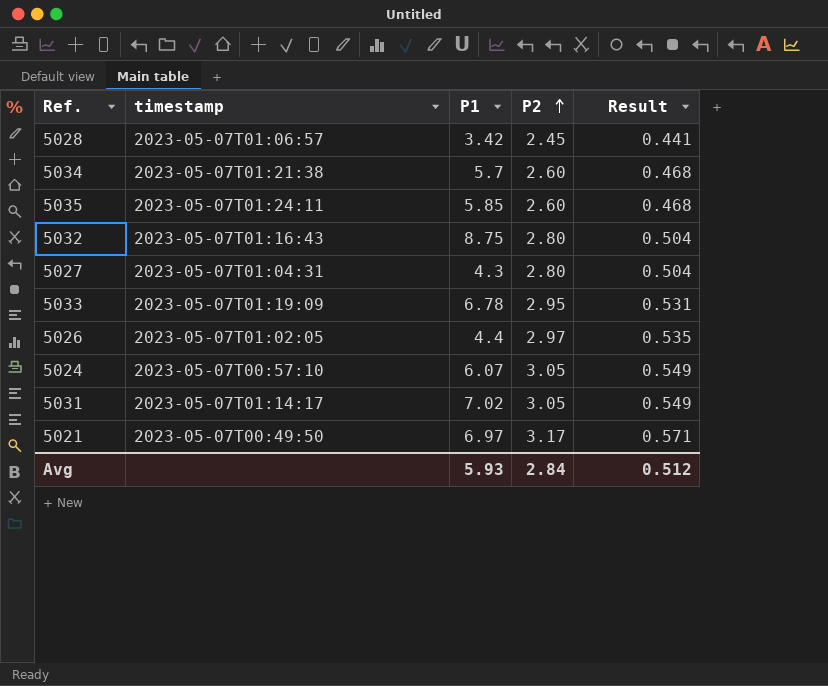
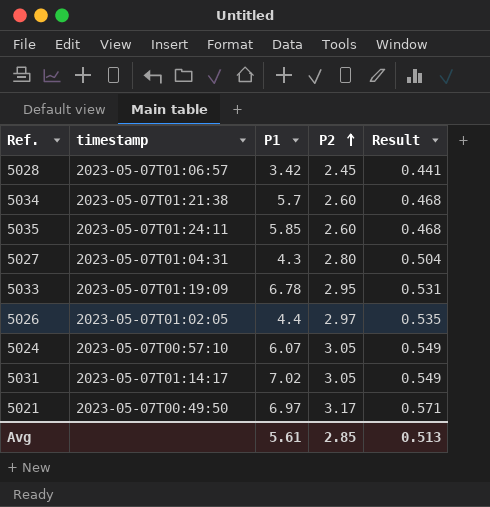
row 5032: 2023-05-07T01:16:43 | 8.75 | 2.80 | 0.504 -> none
Avg | P1: 5.93 -> 5.61
Avg | P2: 2.84 -> 2.85
Avg | Result: 0.512 -> 0.513

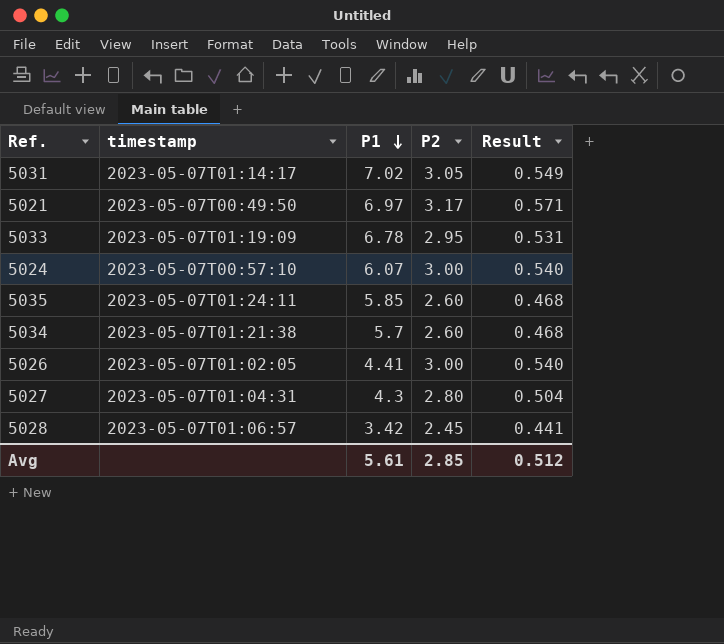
row order: P2 ascending -> P1 descending
5024 | P2: 3.05 -> 3.00
5024 | Result: 0.549 -> 0.540
5026 | P1: 4.4 -> 4.41
5026 | P2: 2.97 -> 3.00
5026 | Result: 0.535 -> 0.540
Avg | Result: 0.513 -> 0.512

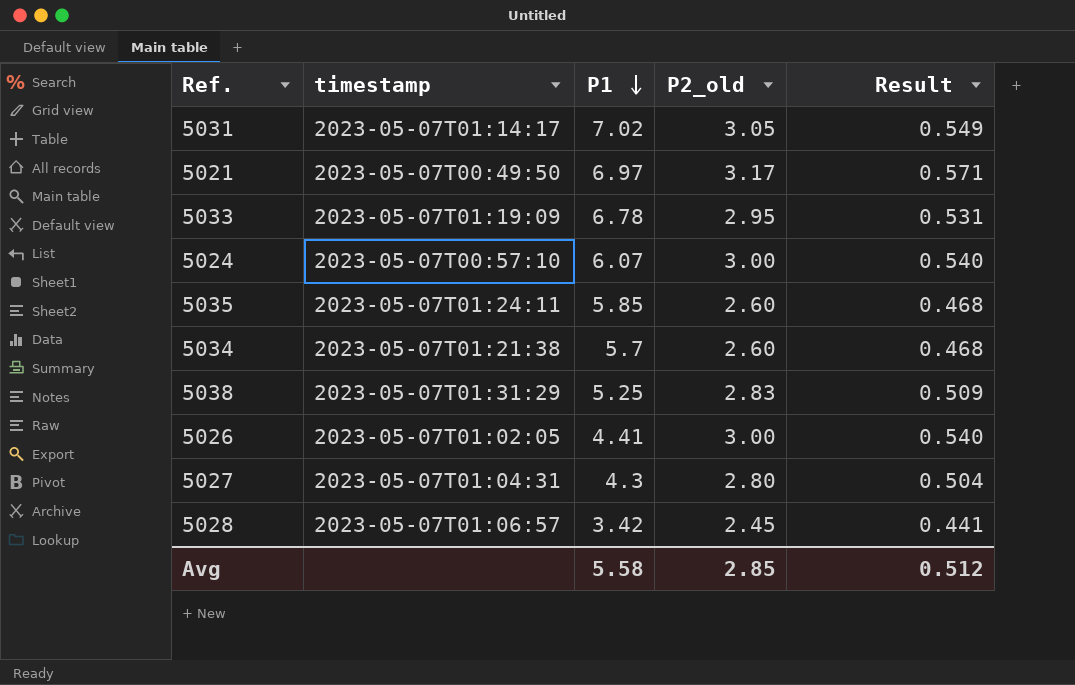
column name: P2 -> P2_old
row 5038: none -> 2023-05-07T01:31:29 | 5.25 | 2.83 | 0.509
Avg | P1: 5.61 -> 5.58

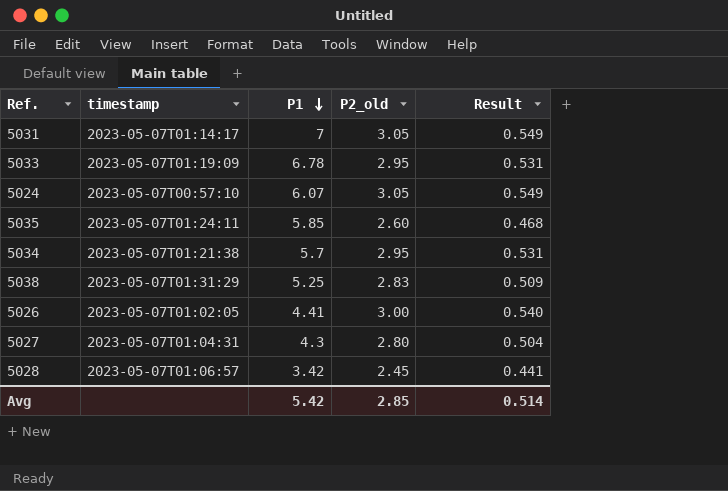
row 5021: 2023-05-07T00:49:50 | 6.97 | 3.17 | 0.571 -> none
5031 | P1: 7.02 -> 7
5024 | P2_old: 3.00 -> 3.05
5024 | Result: 0.540 -> 0.549
5034 | P2_old: 2.60 -> 2.95
5034 | Result: 0.468 -> 0.531
Avg | P1: 5.58 -> 5.42
Avg | Result: 0.512 -> 0.514

